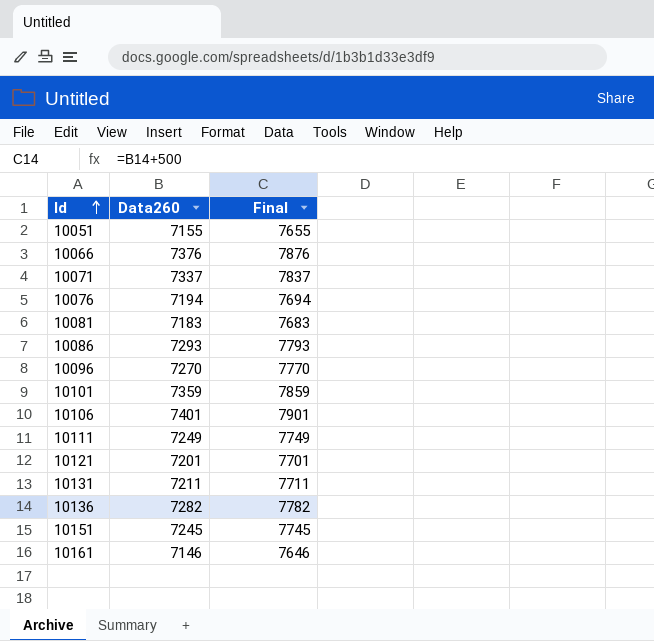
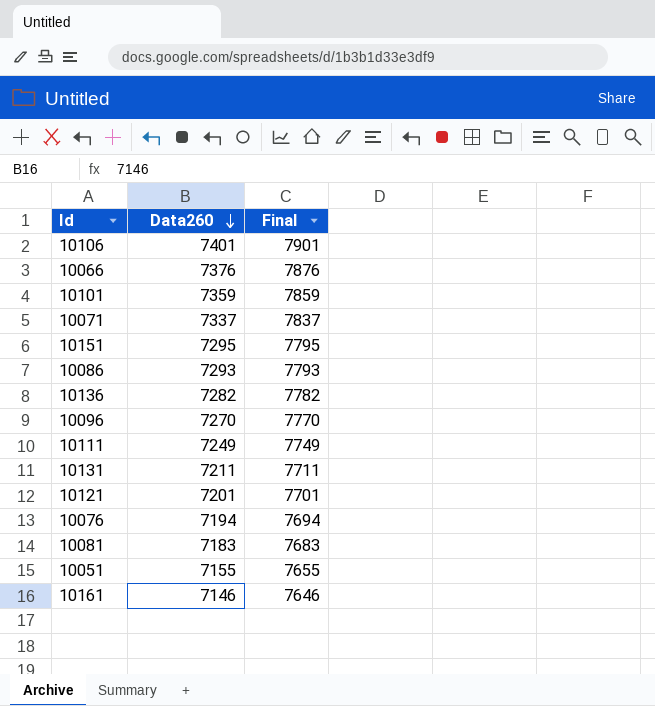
row order: Id ascending -> Data260 descending
10151 | Data260: 7245 -> 7295
10151 | Final: 7745 -> 7795

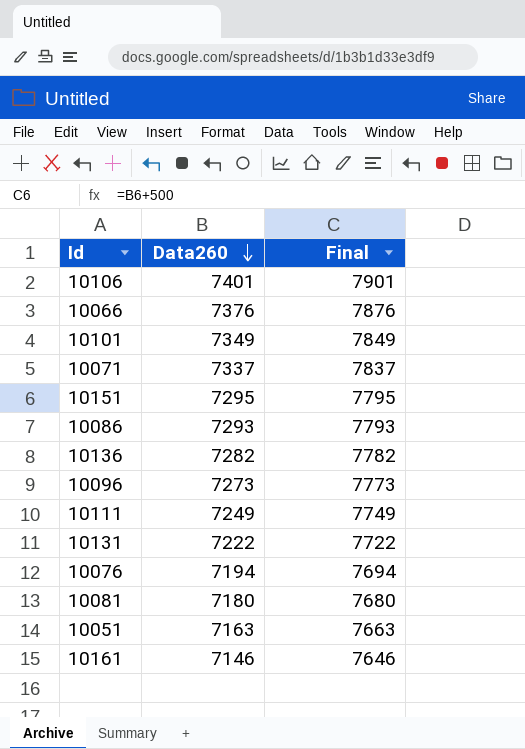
row 10121: 7201 | 7701 -> none
10101 | Data260: 7359 -> 7349
10101 | Final: 7859 -> 7849
10096 | Data260: 7270 -> 7273
10096 | Final: 7770 -> 7773
10131 | Data260: 7211 -> 7222
10131 | Final: 7711 -> 7722
10081 | Data260: 7183 -> 7180
10081 | Final: 7683 -> 7680
10051 | Data260: 7155 -> 7163
10051 | Final: 7655 -> 7663

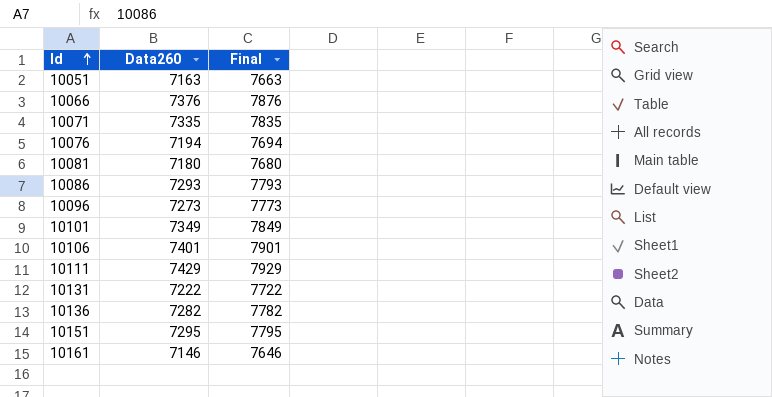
row order: Data260 descending -> Id ascending
10071 | Data260: 7337 -> 7335
10071 | Final: 7837 -> 7835
10111 | Data260: 7249 -> 7429
10111 | Final: 7749 -> 7929

